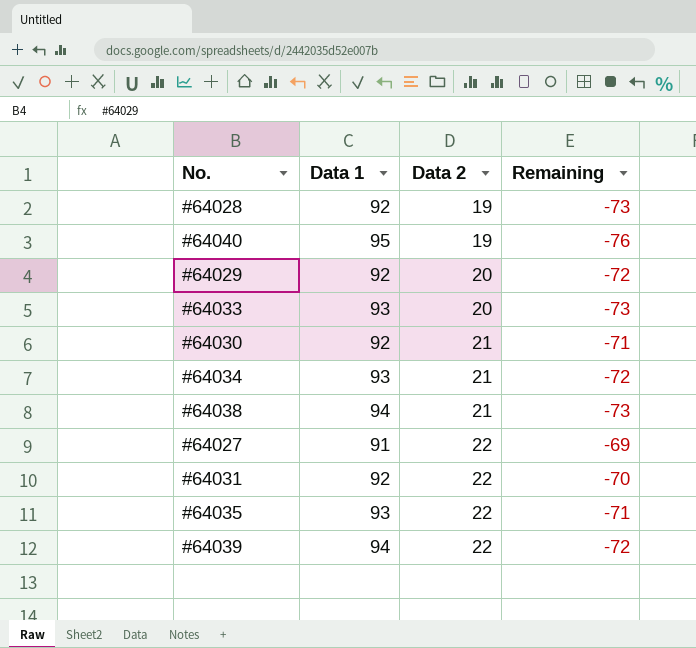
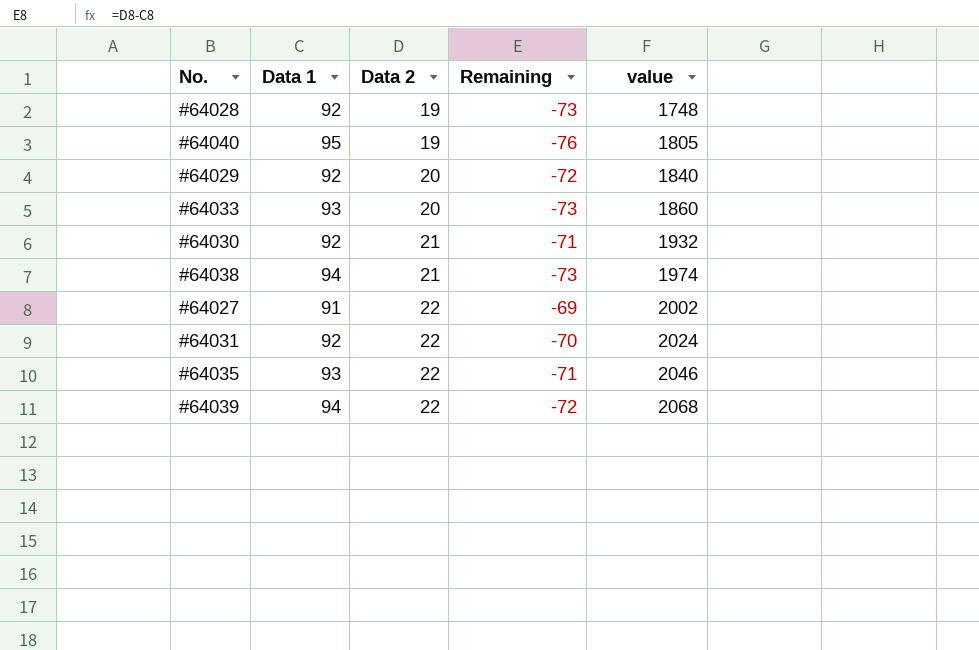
column value | formula: none -> [Data 1] * [Data 2]
row #64034: 93 | 21 | -72 -> none

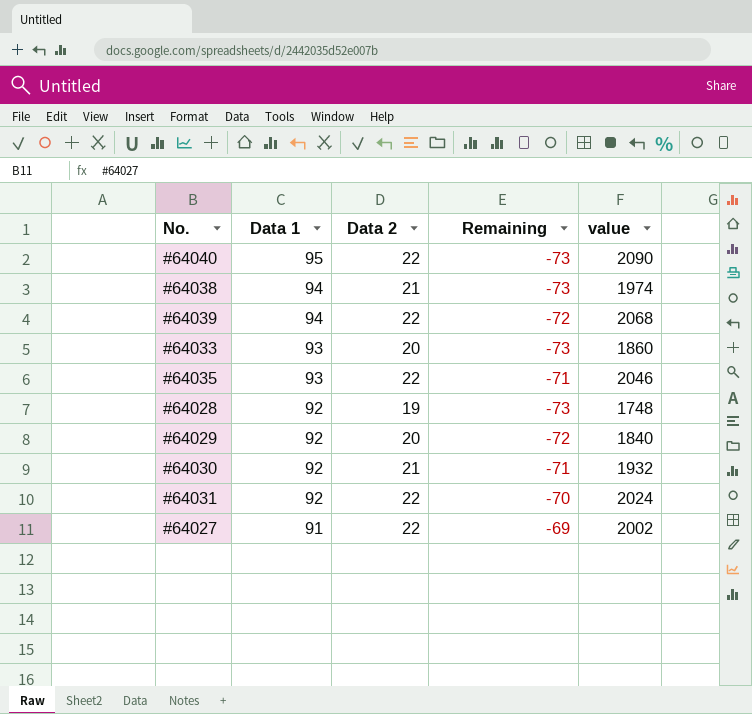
row order: Data 2 ascending -> Data 1 descending
#64040 | Data 2: 19 -> 22
#64040 | Remaining: -76 -> -73
#64040 | value: 1805 -> 2090

